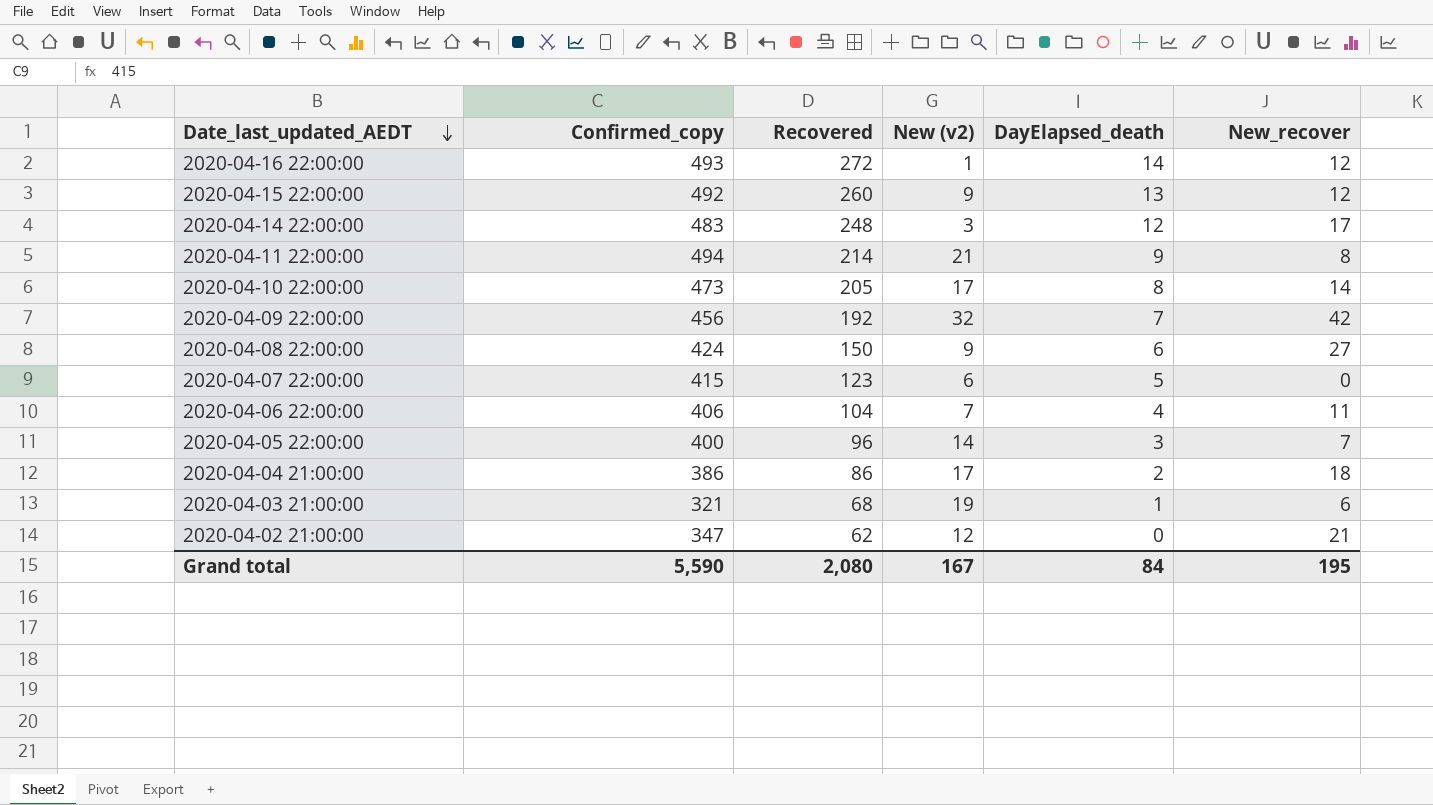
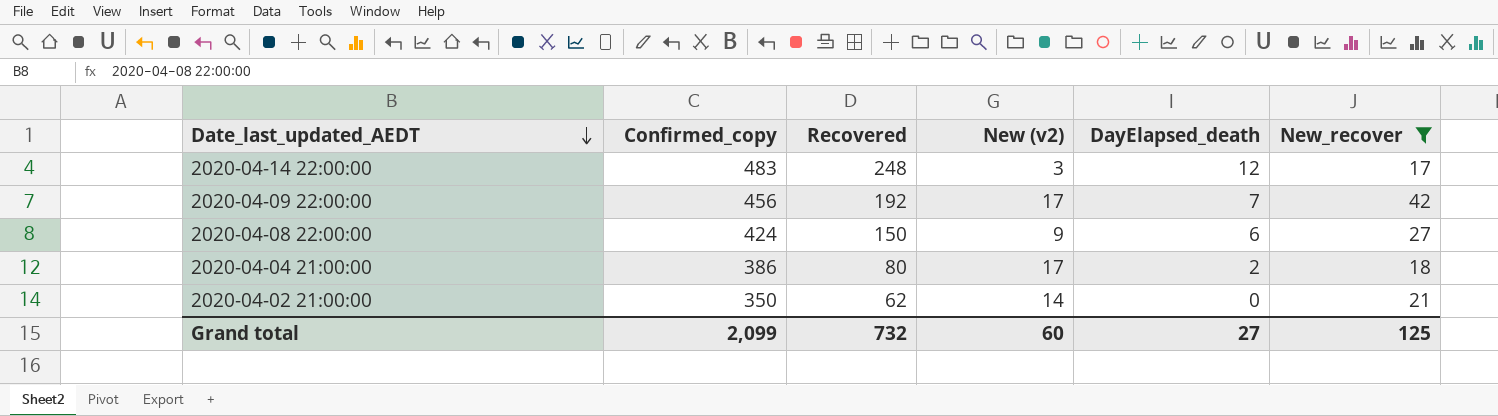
filter: none -> New_recover >= 17
2020-04-09 22:00:00 | New (v2): 32 -> 17
2020-04-04 21:00:00 | Recovered: 86 -> 80
2020-04-02 21:00:00 | Confirmed_copy: 347 -> 350
2020-04-02 21:00:00 | New (v2): 12 -> 14
Grand total | Confirmed_copy: 5,590 -> 2,099
Grand total | Recovered: 2,080 -> 732
Grand total | New (v2): 167 -> 60
Grand total | DayElapsed_death: 84 -> 27
Grand total | New_recover: 195 -> 125

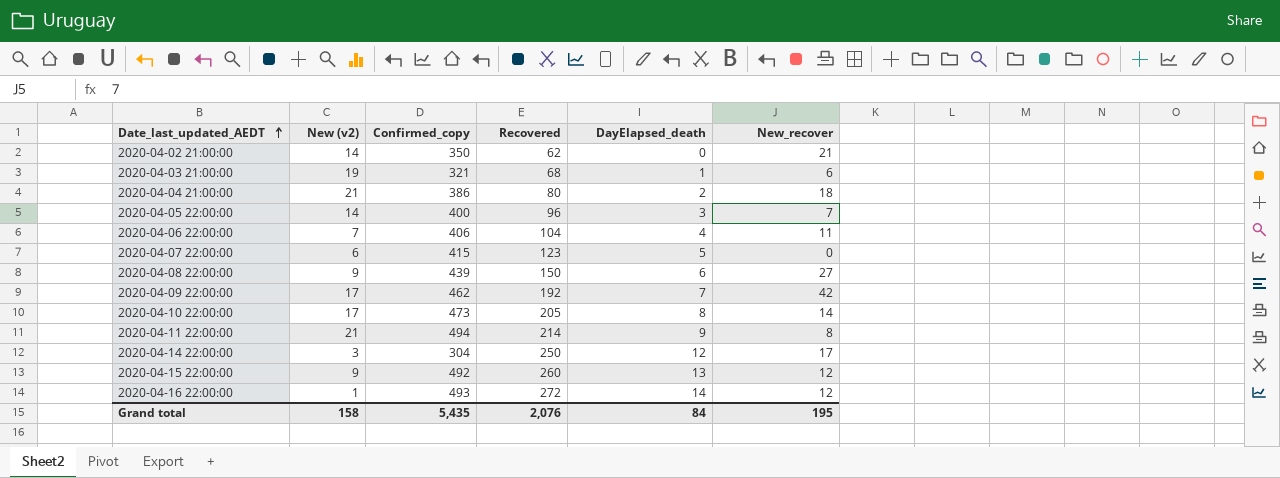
filter: New_recover >= 17 -> none
row order: Date_last_updated_AEDT descending -> Date_last_updated_AEDT ascending
column New (v2) | position: 4 -> 2
2020-04-04 21:00:00 | New (v2): 17 -> 21
2020-04-08 22:00:00 | Confirmed_copy: 424 -> 439
2020-04-09 22:00:00 | Confirmed_copy: 456 -> 462
2020-04-14 22:00:00 | Confirmed_copy: 483 -> 304
2020-04-14 22:00:00 | Recovered: 248 -> 250
Grand total | New (v2): 60 -> 158
Grand total | Confirmed_copy: 2,099 -> 5,435
Grand total | Recovered: 732 -> 2,076
Grand total | DayElapsed_death: 27 -> 84
Grand total | New_recover: 125 -> 195

